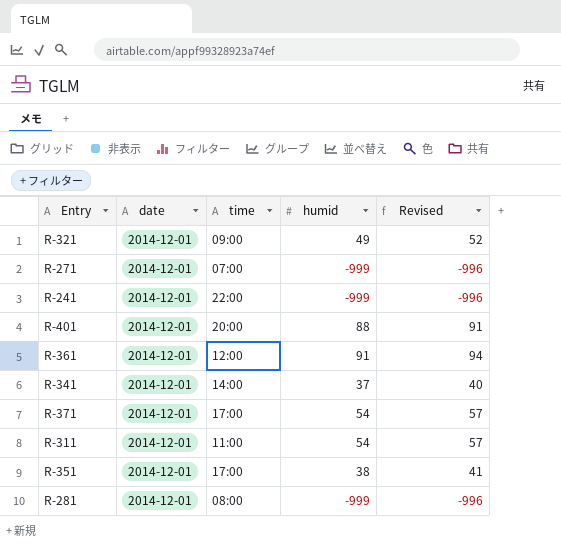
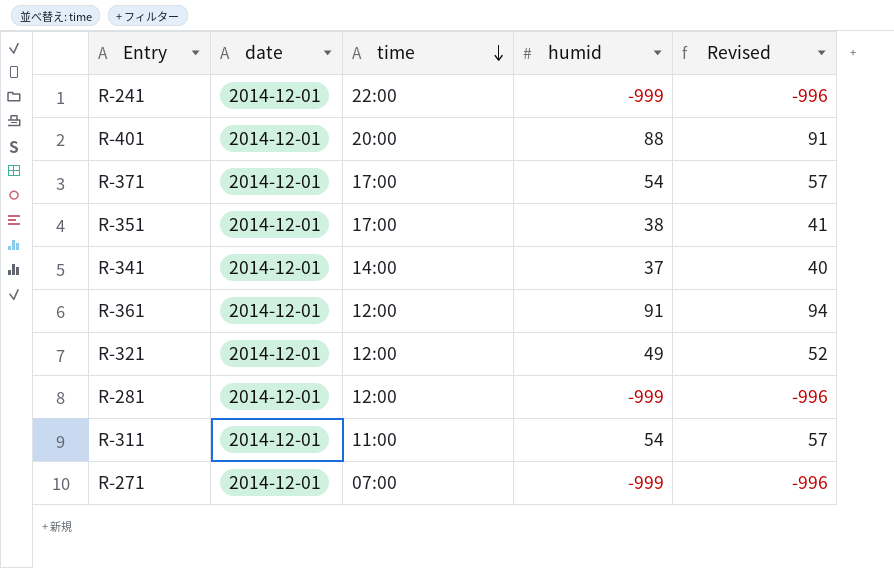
row order: none -> time descending
R-321 | time: 09:00 -> 12:00
R-281 | time: 08:00 -> 12:00

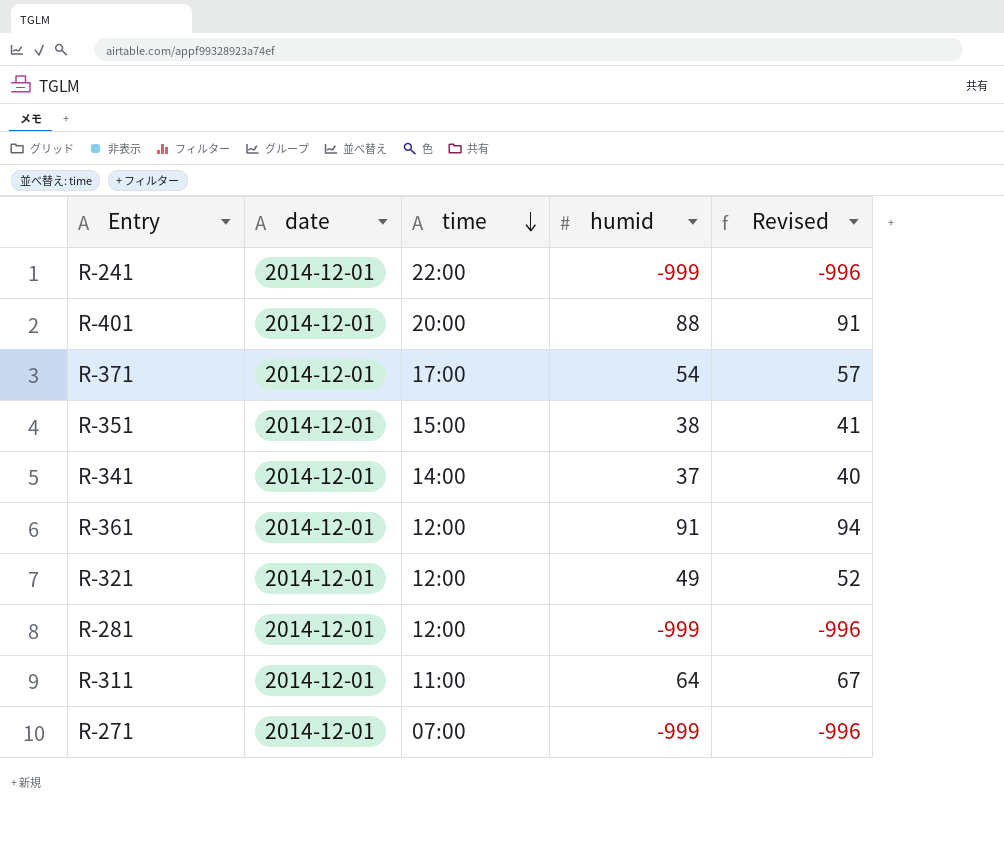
R-351 | time: 17:00 -> 15:00
R-311 | humid: 54 -> 64
R-311 | Revised: 57 -> 67

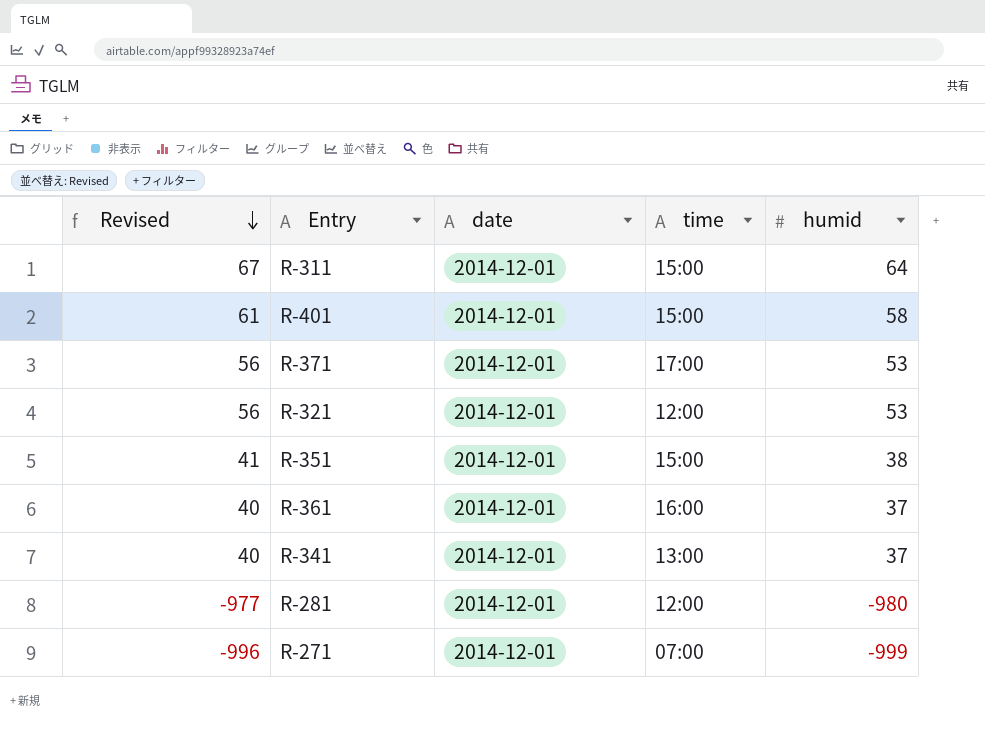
row order: time descending -> Revised descending
column Revised | position: 5 -> 1
row R-241: 2014-12-01 | 22:00 | -999 | -996 -> none
R-311 | time: 11:00 -> 15:00
R-401 | Revised: 91 -> 61
R-401 | time: 20:00 -> 15:00
R-401 | humid: 88 -> 58
R-371 | Revised: 57 -> 56
R-371 | humid: 54 -> 53
R-321 | Revised: 52 -> 56
R-321 | humid: 49 -> 53
R-361 | Revised: 94 -> 40
R-361 | time: 12:00 -> 16:00
R-361 | humid: 91 -> 37
R-341 | time: 14:00 -> 13:00
R-281 | Revised: -996 -> -977
R-281 | humid: -999 -> -980

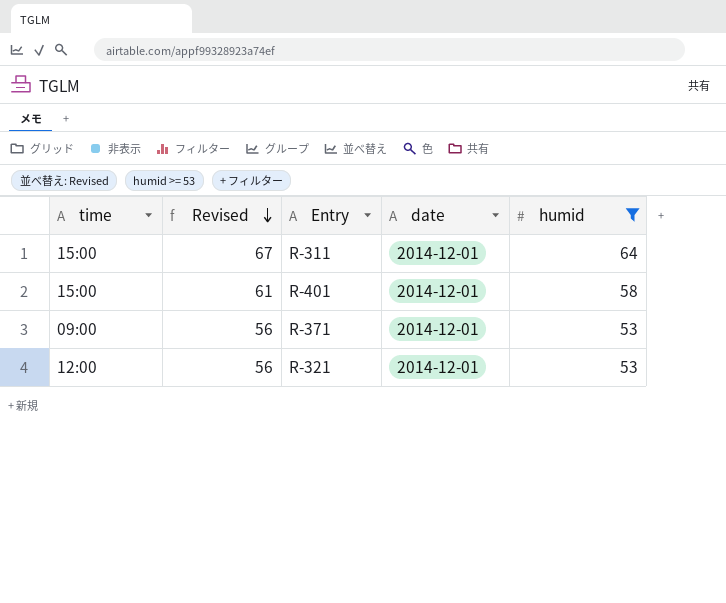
filter: none -> humid >= 53
column time | position: 4 -> 1
R-371 | time: 17:00 -> 09:00

